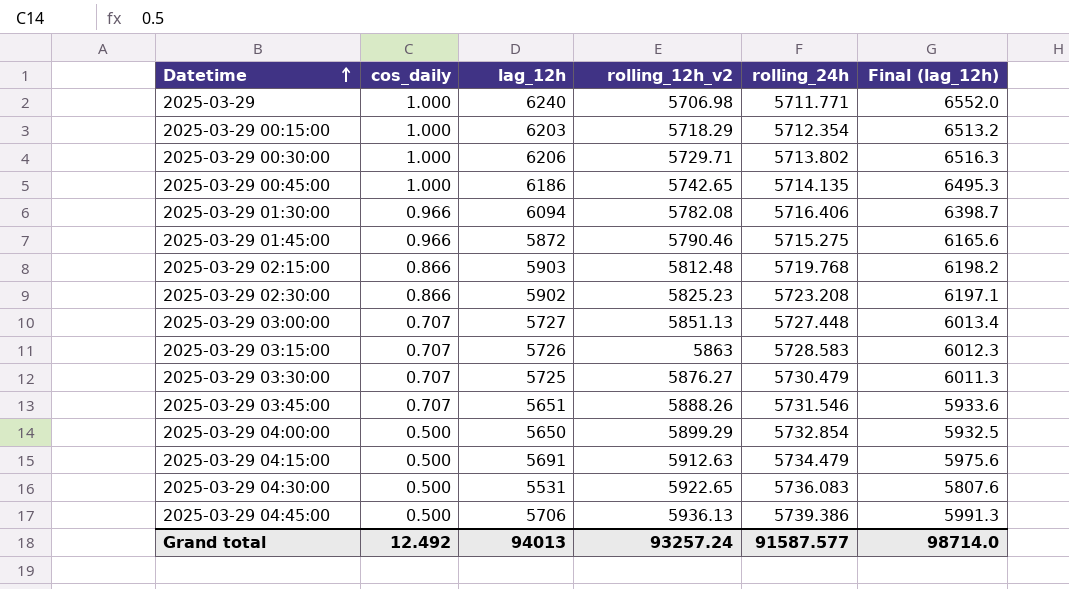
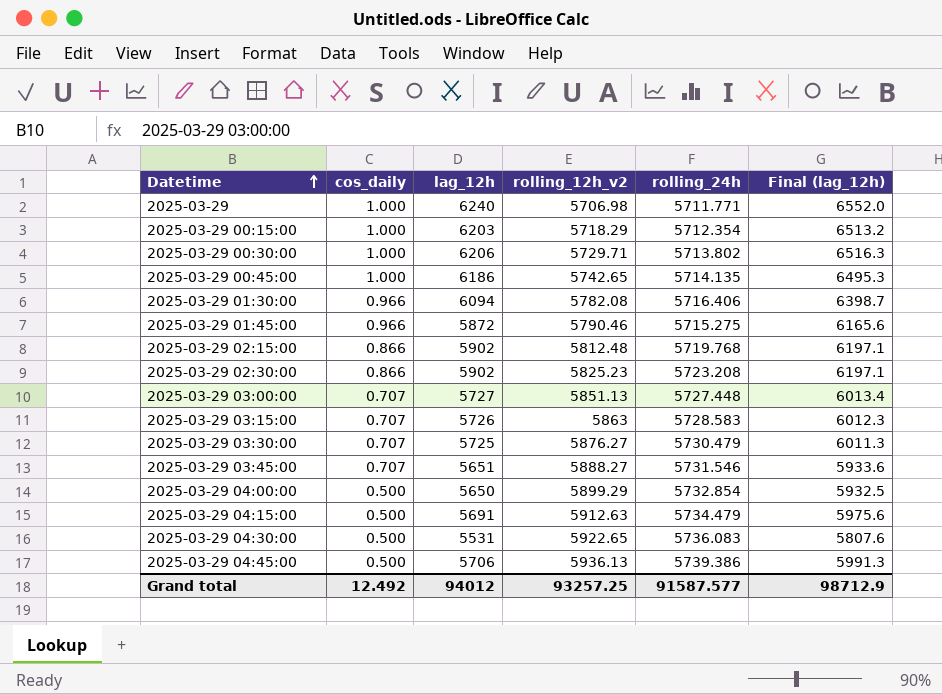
2025-03-29 02:15:00 | lag_12h: 5903 -> 5902
2025-03-29 02:15:00 | Final (lag_12h): 6198.2 -> 6197.1
2025-03-29 03:45:00 | rolling_12h_v2: 5888.26 -> 5888.27
Grand total | lag_12h: 94013 -> 94012
Grand total | rolling_12h_v2: 93257.24 -> 93257.25
Grand total | Final (lag_12h): 98714.0 -> 98712.9

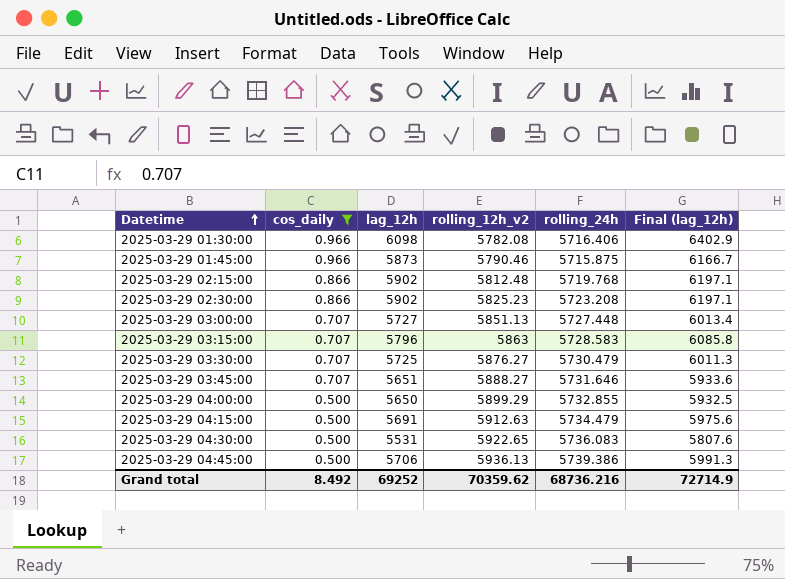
filter: none -> cos_daily != 1.000
2025-03-29 01:30:00 | lag_12h: 6094 -> 6098
2025-03-29 01:30:00 | Final (lag_12h): 6398.7 -> 6402.9
2025-03-29 01:45:00 | lag_12h: 5872 -> 5873
2025-03-29 01:45:00 | rolling_24h: 5715.275 -> 5715.875
2025-03-29 01:45:00 | Final (lag_12h): 6165.6 -> 6166.7
2025-03-29 03:15:00 | lag_12h: 5726 -> 5796
2025-03-29 03:15:00 | Final (lag_12h): 6012.3 -> 6085.8
2025-03-29 03:45:00 | rolling_24h: 5731.546 -> 5731.646
2025-03-29 04:00:00 | rolling_24h: 5732.854 -> 5732.855
Grand total | cos_daily: 12.492 -> 8.492
Grand total | lag_12h: 94012 -> 69252
Grand total | rolling_12h_v2: 93257.25 -> 70359.62
Grand total | rolling_24h: 91587.577 -> 68736.216
Grand total | Final (lag_12h): 98712.9 -> 72714.9

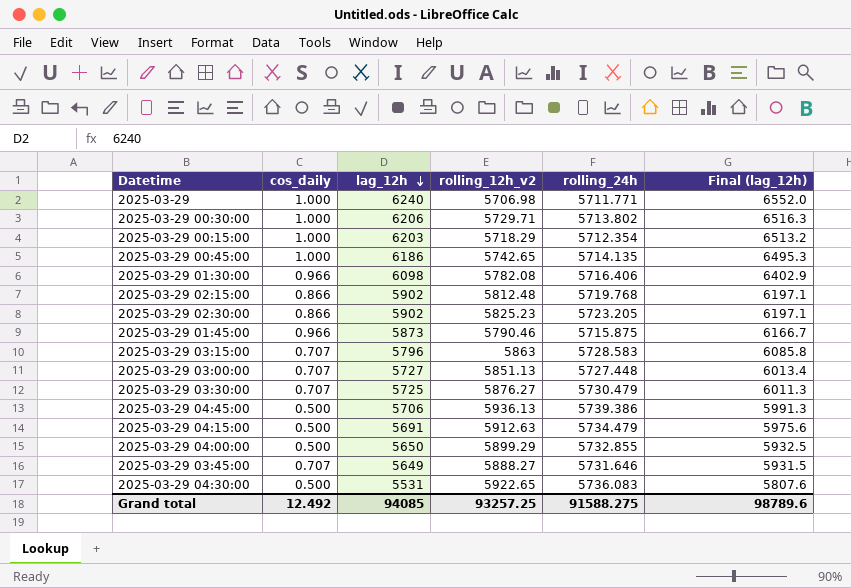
filter: cos_daily != 1.000 -> none
row order: Datetime ascending -> lag_12h descending
2025-03-29 02:30:00 | rolling_24h: 5723.208 -> 5723.205
2025-03-29 03:45:00 | lag_12h: 5651 -> 5649
2025-03-29 03:45:00 | Final (lag_12h): 5933.6 -> 5931.5
Grand total | cos_daily: 8.492 -> 12.492
Grand total | lag_12h: 69252 -> 94085
Grand total | rolling_12h_v2: 70359.62 -> 93257.25
Grand total | rolling_24h: 68736.216 -> 91588.275
Grand total | Final (lag_12h): 72714.9 -> 98789.6

